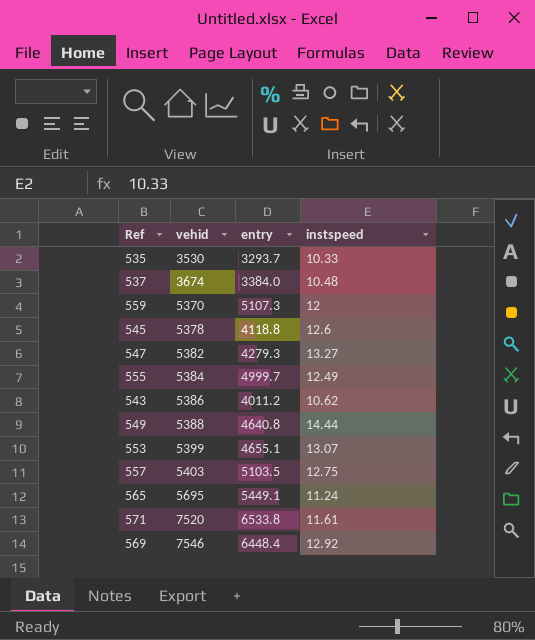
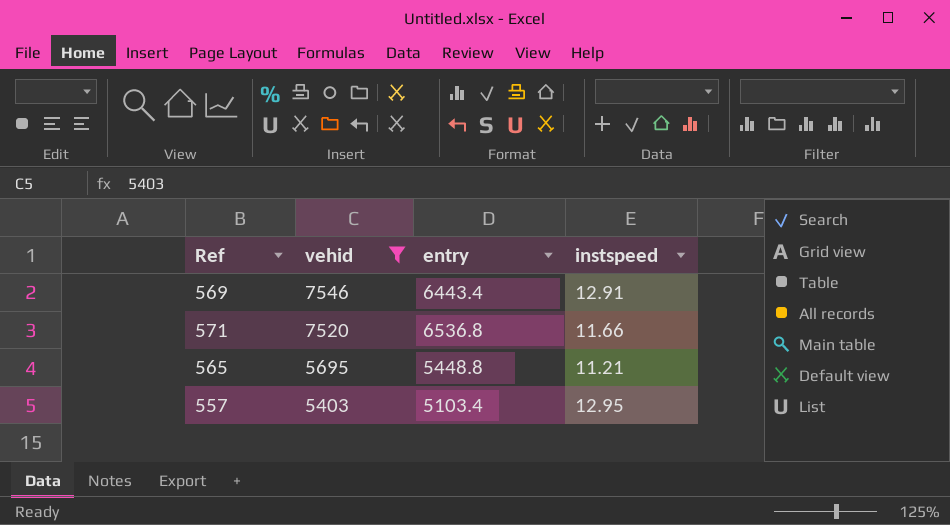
filter: none -> vehid >= 5403
row order: vehid ascending -> vehid descending
569 | entry: 6448.4 -> 6443.4
569 | instspeed: 12.92 -> 12.91
571 | entry: 6533.8 -> 6536.8
571 | instspeed: 11.61 -> 11.66
565 | entry: 5449.1 -> 5448.8
565 | instspeed: 11.24 -> 11.21
557 | entry: 5103.5 -> 5103.4
557 | instspeed: 12.75 -> 12.95

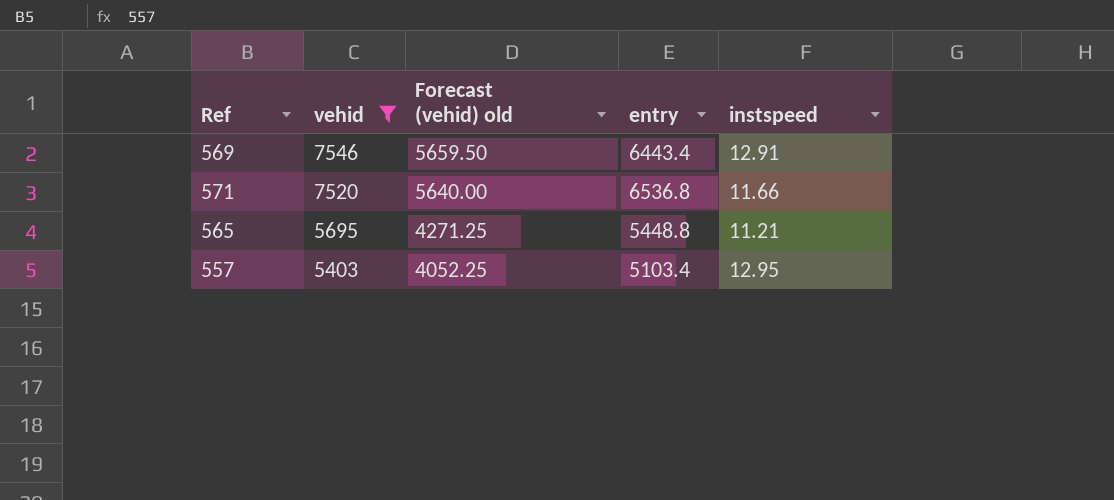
column Forecast (vehid) old | formula: none -> [vehid] * 0.75

